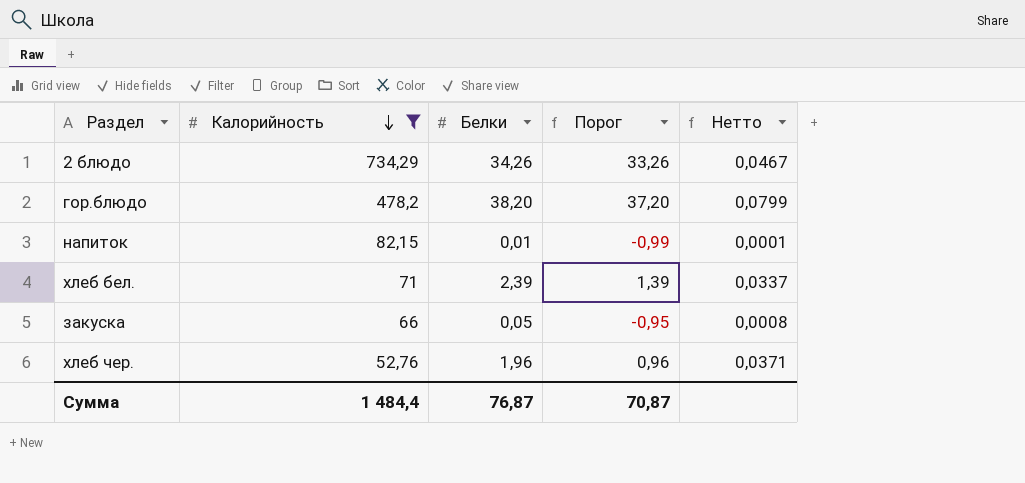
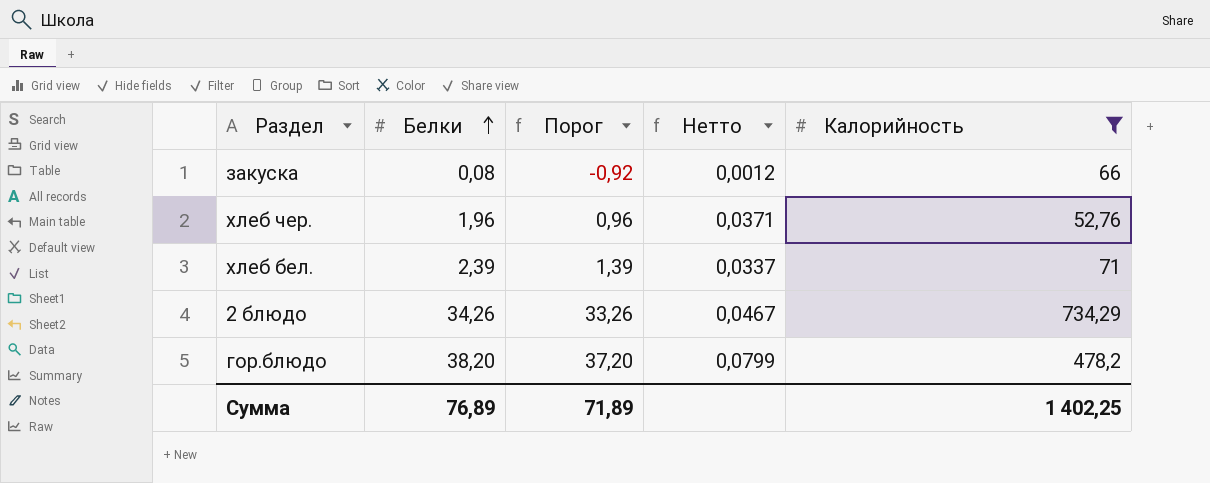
row order: Калорийность descending -> Белки ascending
column Калорийность | position: 2 -> 5
row напиток: 82,15 | 0,01 | -0,99 | 0,0001 -> none
закуска | Белки: 0,05 -> 0,08
закуска | Порог: -0,95 -> -0,92
закуска | Нетто: 0,0008 -> 0,0012
Сумма | Белки: 76,87 -> 76,89
Сумма | Порог: 70,87 -> 71,89
Сумма | Калорийность: 1 484,4 -> 1 402,25

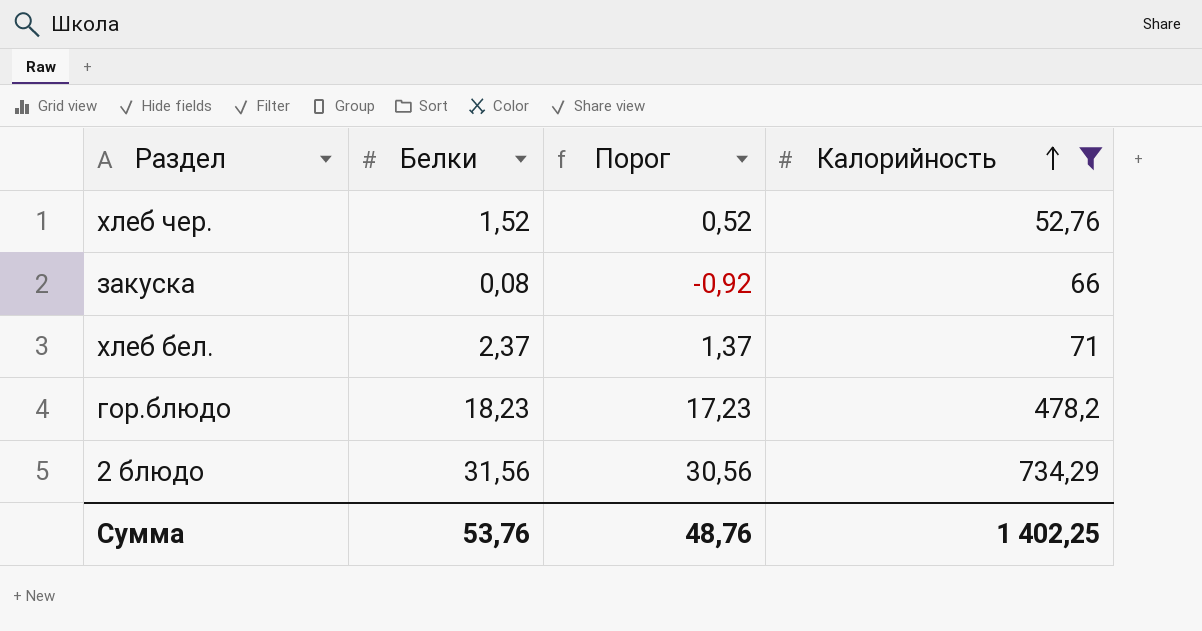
row order: Белки ascending -> Калорийность ascending
column Нетто | formula: [Белки] / [Калорийность] -> none
хлеб чер. | Белки: 1,96 -> 1,52
хлеб чер. | Порог: 0,96 -> 0,52
хлеб бел. | Белки: 2,39 -> 2,37
хлеб бел. | Порог: 1,39 -> 1,37
гор.блюдо | Белки: 38,20 -> 18,23
гор.блюдо | Порог: 37,20 -> 17,23
2 блюдо | Белки: 34,26 -> 31,56
2 блюдо | Порог: 33,26 -> 30,56
Сумма | Белки: 76,89 -> 53,76
Сумма | Порог: 71,89 -> 48,76

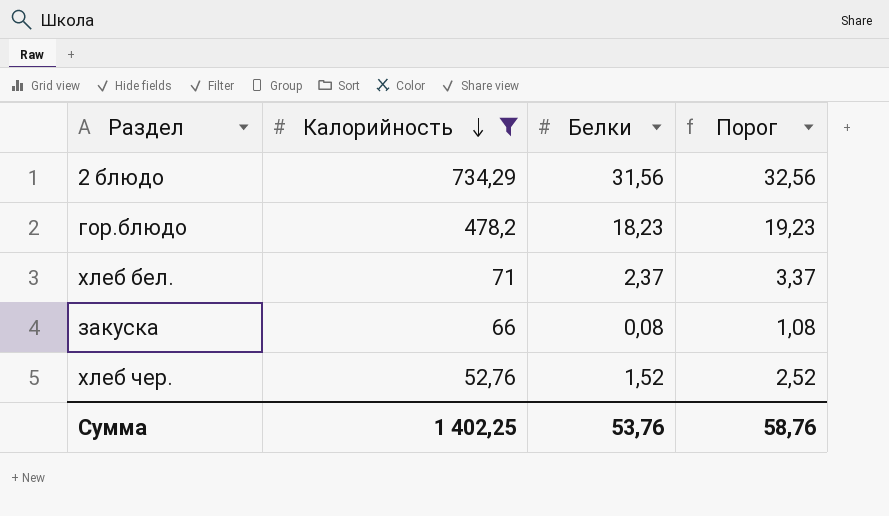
row order: Калорийность ascending -> Калорийность descending
column Калорийность | position: 4 -> 2
column Порог | formula: [Белки] - 1 -> [Белки] + 1
Сумма | Порог: 48,76 -> 58,76

